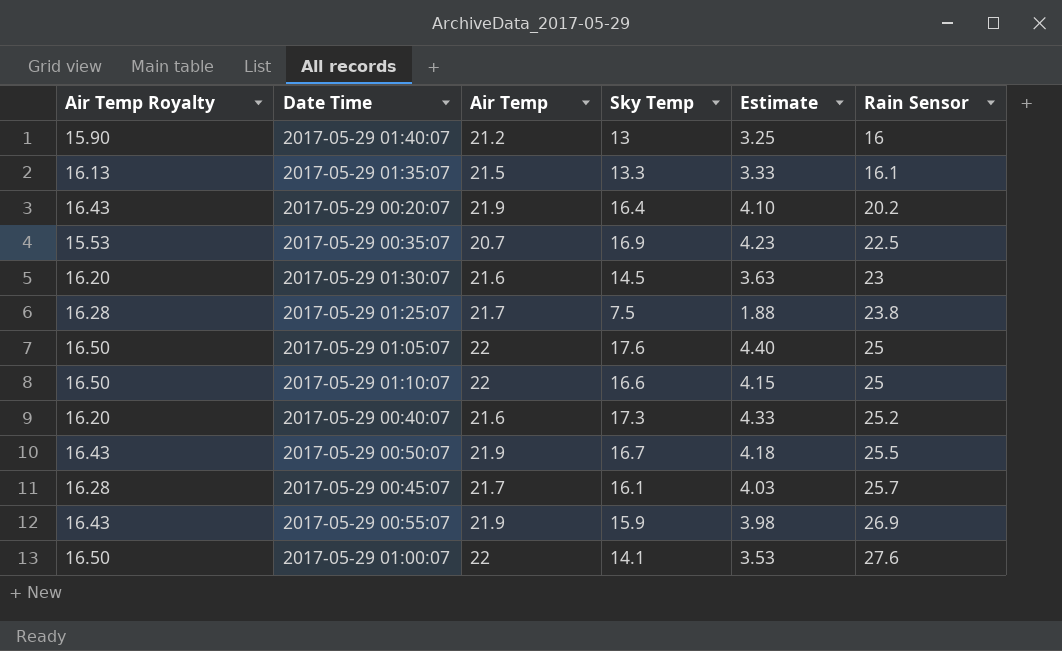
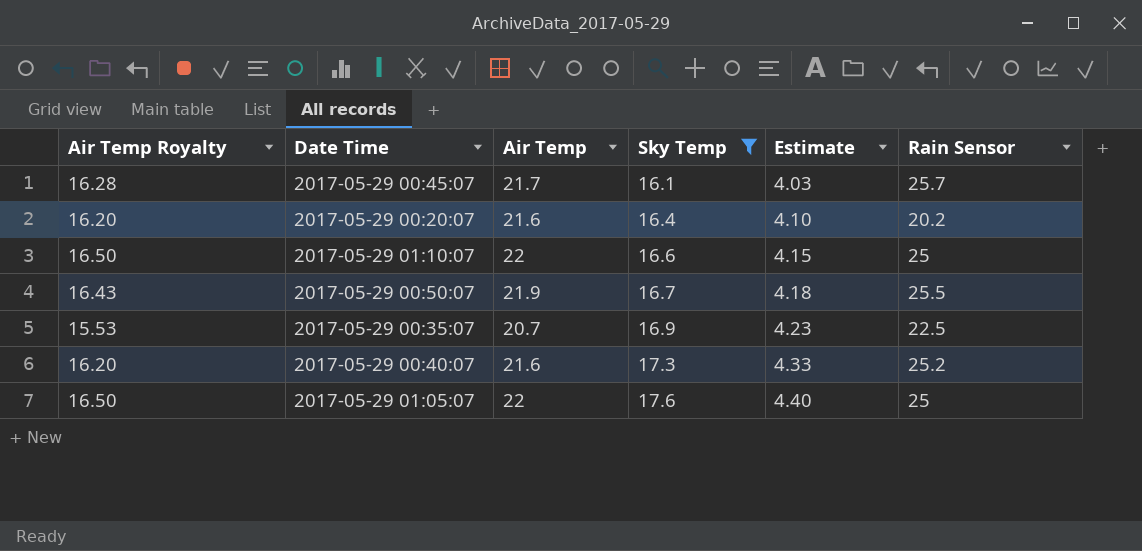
filter: none -> Sky Temp >= 16.1
row order: Rain Sensor ascending -> Sky Temp ascending
2017-05-29 00:20:07 | Air Temp Royalty: 16.43 -> 16.20
2017-05-29 00:20:07 | Air Temp: 21.9 -> 21.6

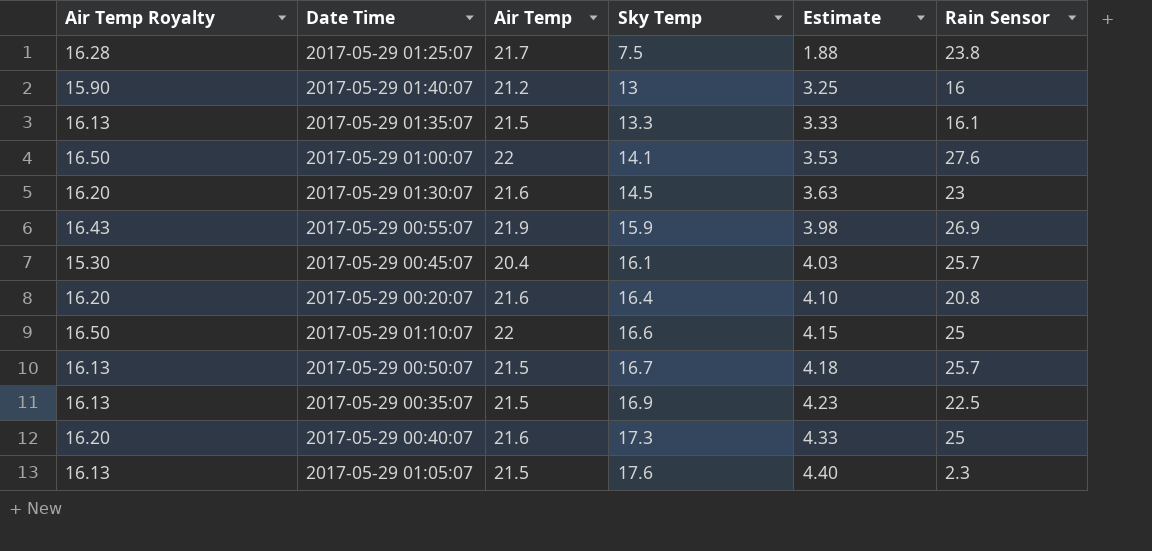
filter: Sky Temp >= 16.1 -> none
2017-05-29 00:45:07 | Air Temp Royalty: 16.28 -> 15.30
2017-05-29 00:45:07 | Air Temp: 21.7 -> 20.4
2017-05-29 00:20:07 | Rain Sensor: 20.2 -> 20.8
2017-05-29 00:50:07 | Air Temp Royalty: 16.43 -> 16.13
2017-05-29 00:50:07 | Air Temp: 21.9 -> 21.5
2017-05-29 00:50:07 | Rain Sensor: 25.5 -> 25.7
2017-05-29 00:35:07 | Air Temp Royalty: 15.53 -> 16.13
2017-05-29 00:35:07 | Air Temp: 20.7 -> 21.5
2017-05-29 00:40:07 | Rain Sensor: 25.2 -> 25
2017-05-29 01:05:07 | Air Temp Royalty: 16.50 -> 16.13
2017-05-29 01:05:07 | Air Temp: 22 -> 21.5
2017-05-29 01:05:07 | Rain Sensor: 25 -> 2.3

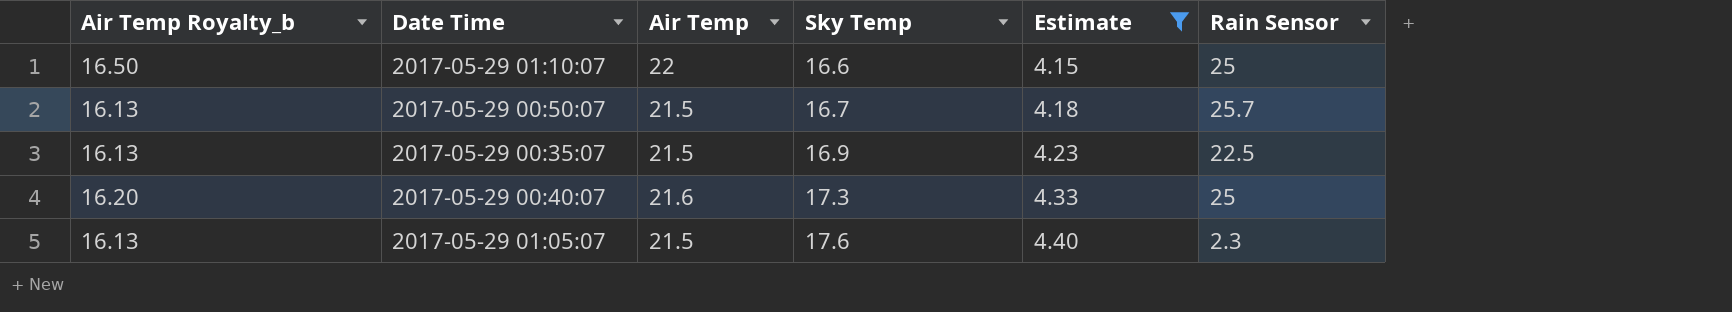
filter: none -> Estimate >= 4.15
column name: Air Temp Royalty -> Air Temp Royalty_b

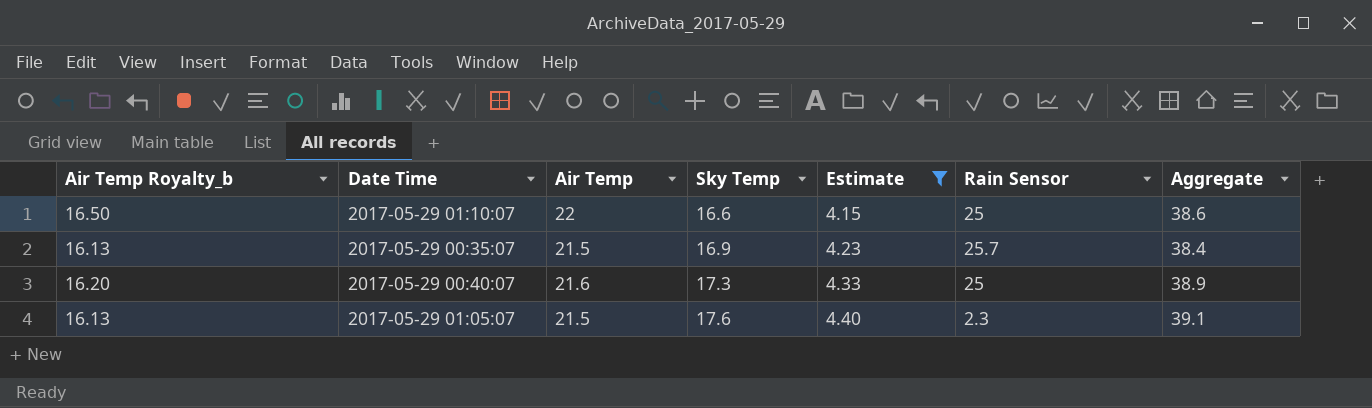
column Aggregate | formula: none -> [Air Temp] + [Sky Temp]
row 2017-05-29 00:50:07: 16.13 | 21.5 | 16.7 | 4.18 | 25.7 -> none
2017-05-29 00:35:07 | Rain Sensor: 22.5 -> 25.7

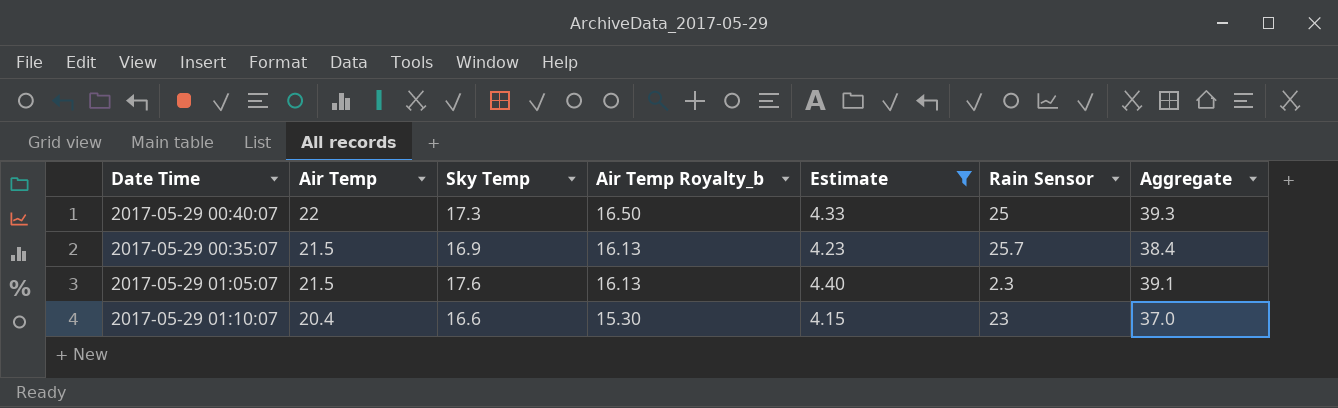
row order: Sky Temp ascending -> Air Temp descending
column Air Temp Royalty_b | position: 1 -> 4
2017-05-29 00:40:07 | Air Temp: 21.6 -> 22
2017-05-29 00:40:07 | Air Temp Royalty_b: 16.20 -> 16.50
2017-05-29 00:40:07 | Aggregate: 38.9 -> 39.3
2017-05-29 01:10:07 | Air Temp: 22 -> 20.4
2017-05-29 01:10:07 | Air Temp Royalty_b: 16.50 -> 15.30
2017-05-29 01:10:07 | Rain Sensor: 25 -> 23
2017-05-29 01:10:07 | Aggregate: 38.6 -> 37.0

